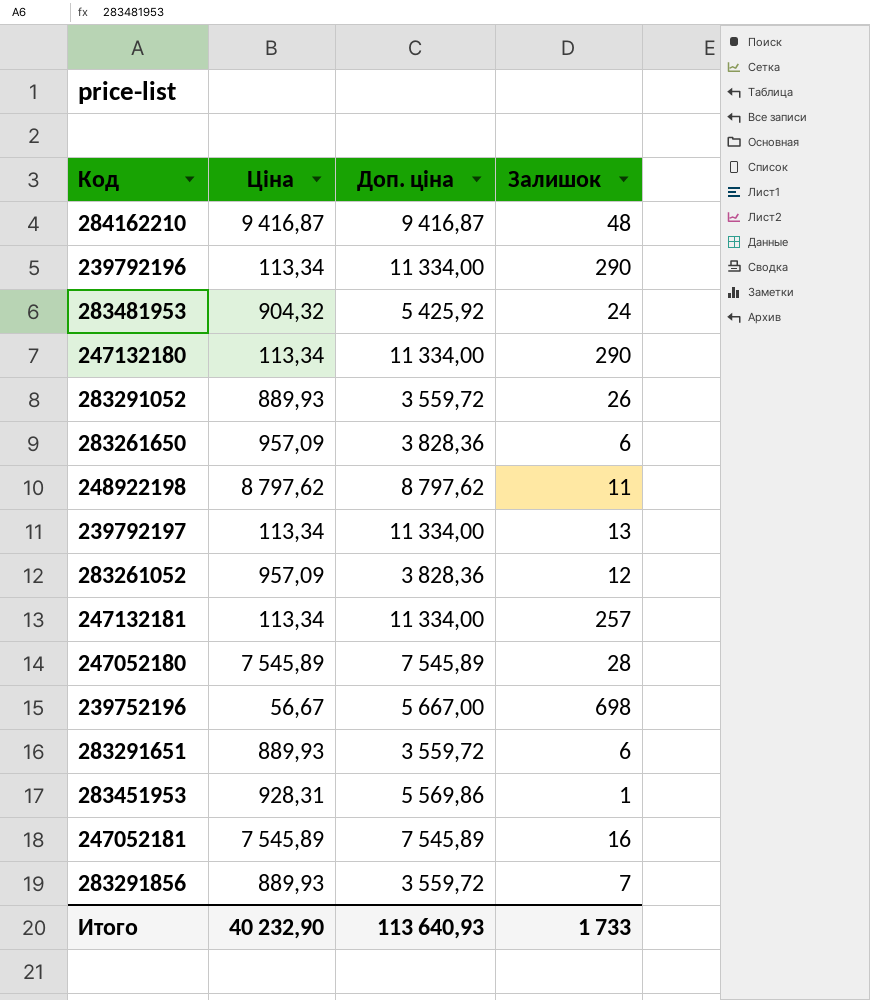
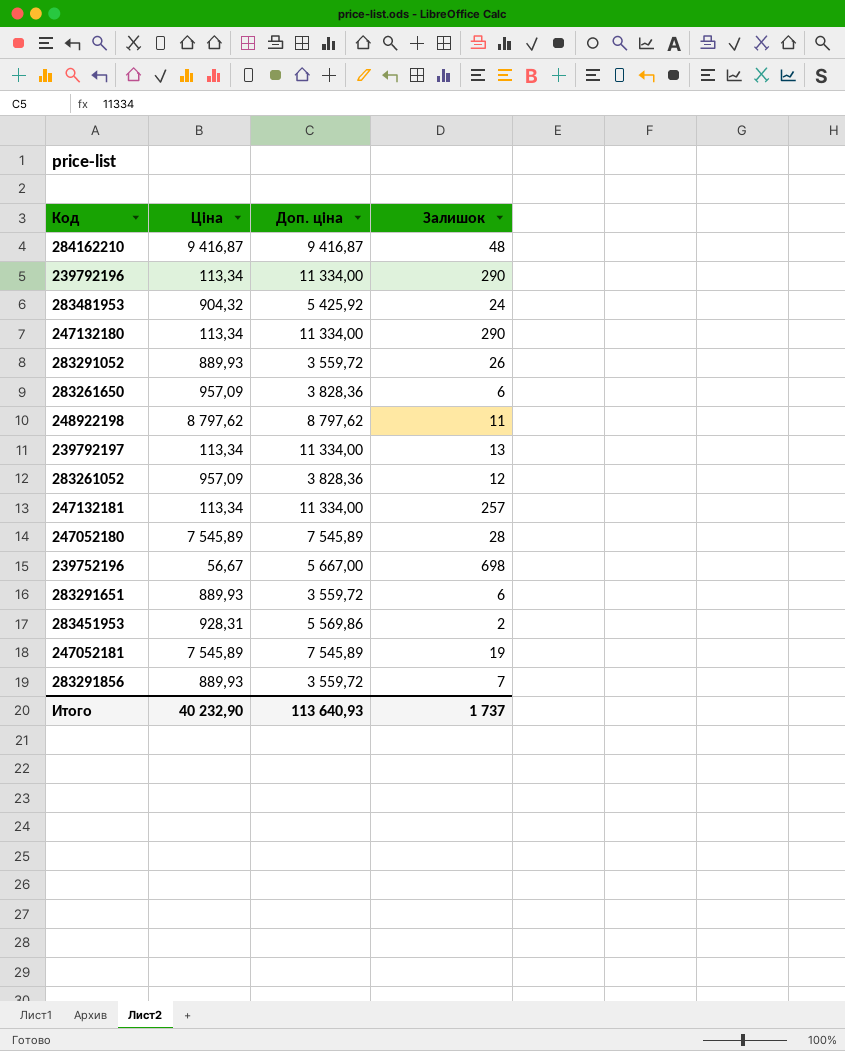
283451953 | Залишок: 1 -> 2
247052181 | Залишок: 16 -> 19
Итого | Залишок: 1 733 -> 1 737

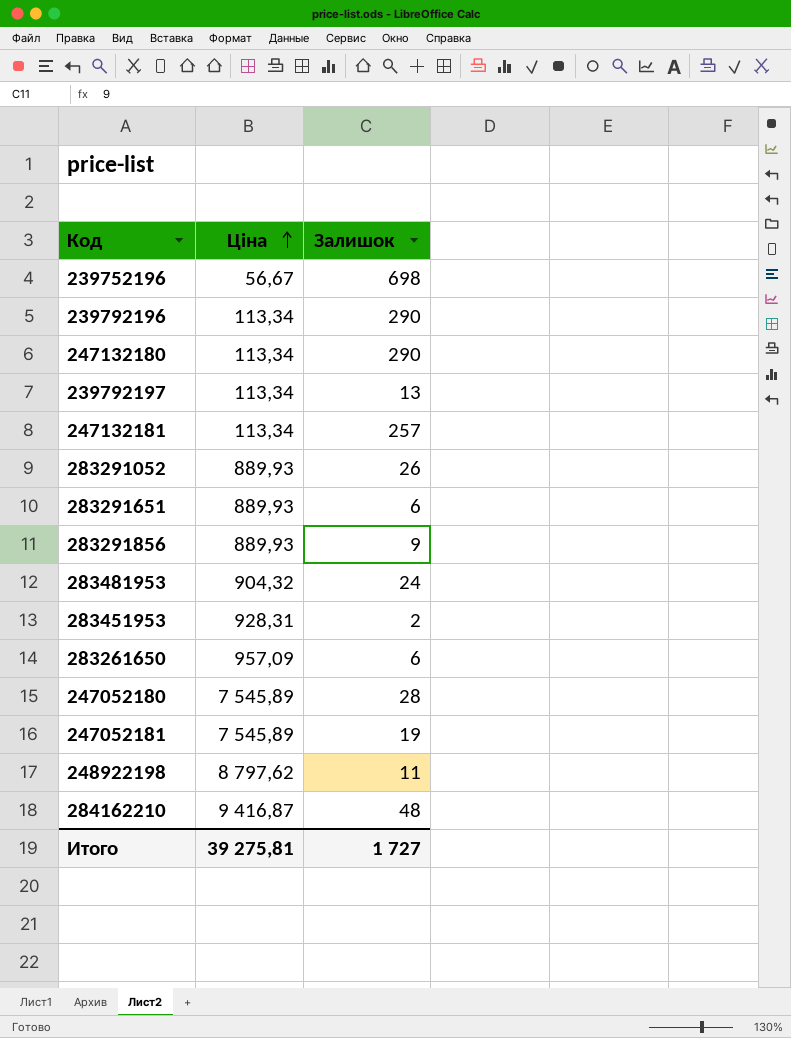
row order: none -> Ціна ascending
column Доп. ціна | position: 3 -> none
row 283261052: 957,09 | 3 828,36 | 12 -> none
283291856 | Залишок: 7 -> 9
Итого | Ціна: 40 232,90 -> 39 275,81
Итого | Залишок: 1 737 -> 1 727

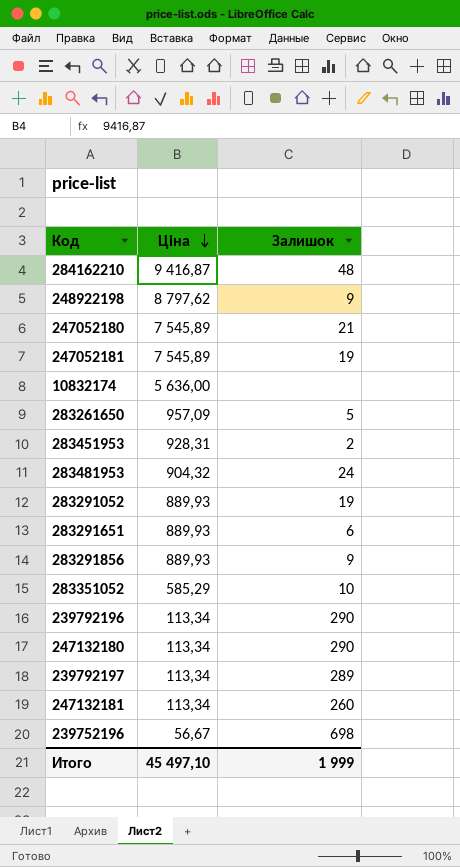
row order: Ціна ascending -> Ціна descending
248922198 | Залишок: 11 -> 9
247052180 | Залишок: 28 -> 21
row 10832174: none -> 5 636,00 | none
283261650 | Залишок: 6 -> 5
283291052 | Залишок: 26 -> 19
row 283351052: none -> 585,29 | 10
239792197 | Залишок: 13 -> 289
247132181 | Залишок: 257 -> 260
Итого | Ціна: 39 275,81 -> 45 497,10
Итого | Залишок: 1 727 -> 1 999

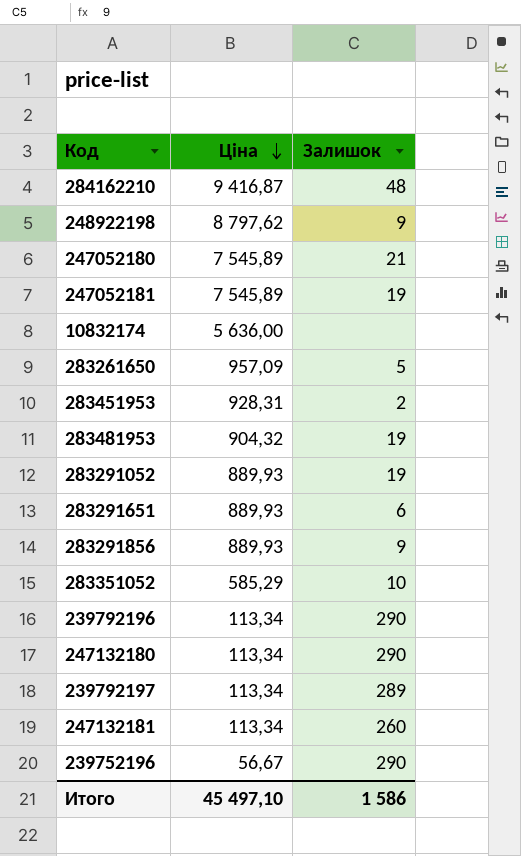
283481953 | Залишок: 24 -> 19
239752196 | Залишок: 698 -> 290
Итого | Залишок: 1 999 -> 1 586

